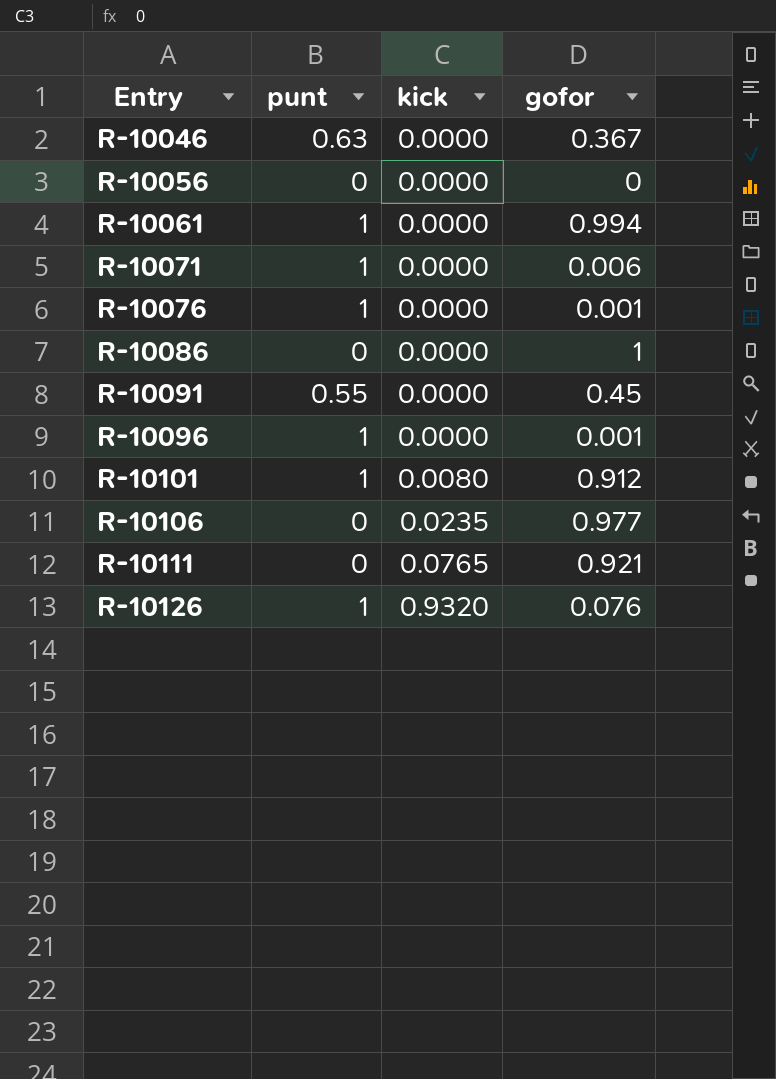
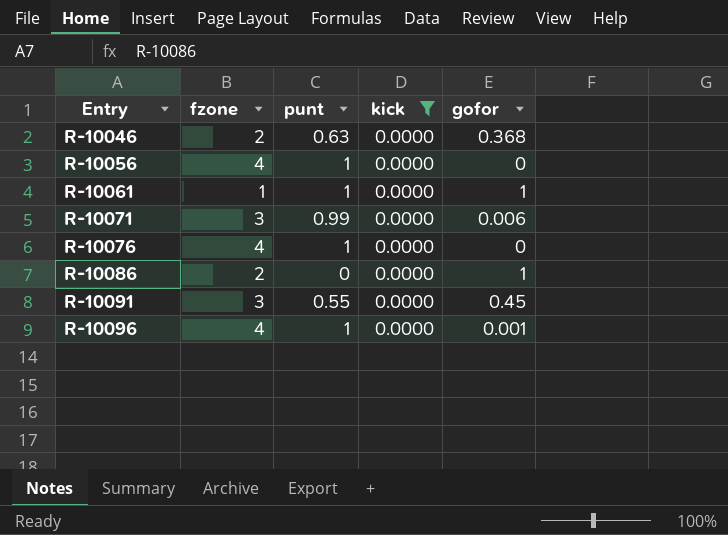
filter: none -> kick = 0.0000
column fzone | position: none -> 2
R-10046 | gofor: 0.367 -> 0.368
R-10056 | punt: 0 -> 1
R-10061 | gofor: 0.994 -> 1
R-10071 | punt: 1 -> 0.99
R-10076 | gofor: 0.001 -> 0

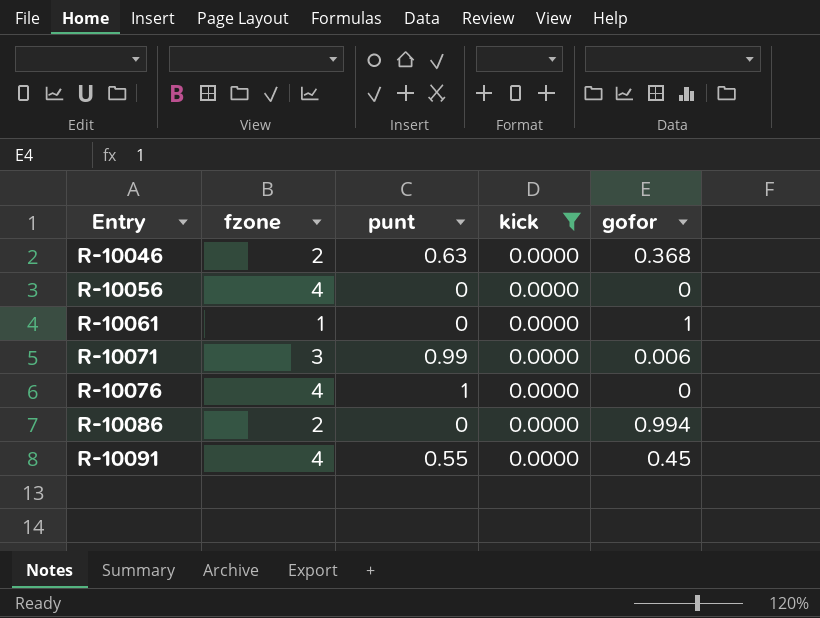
row R-10096: 4 | 1 | 0.0000 | 0.001 -> none
R-10056 | punt: 1 -> 0
R-10061 | punt: 1 -> 0
R-10086 | gofor: 1 -> 0.994
R-10091 | fzone: 3 -> 4

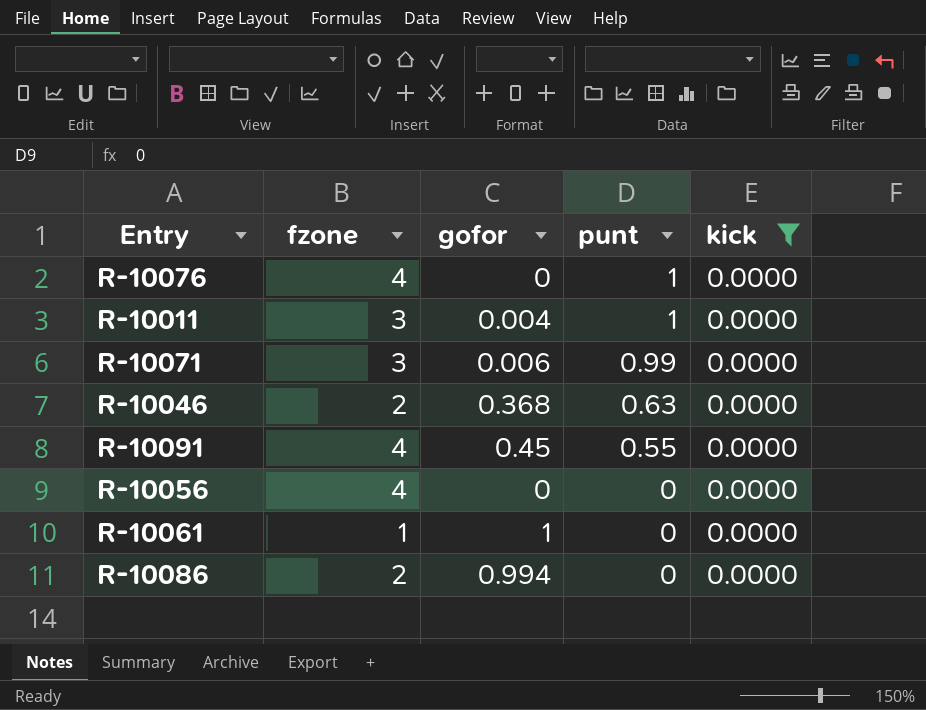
row order: Entry ascending -> punt descending
column gofor | position: 5 -> 3
row R-10011: none -> 3 | 0.004 | 1 | 0.0000

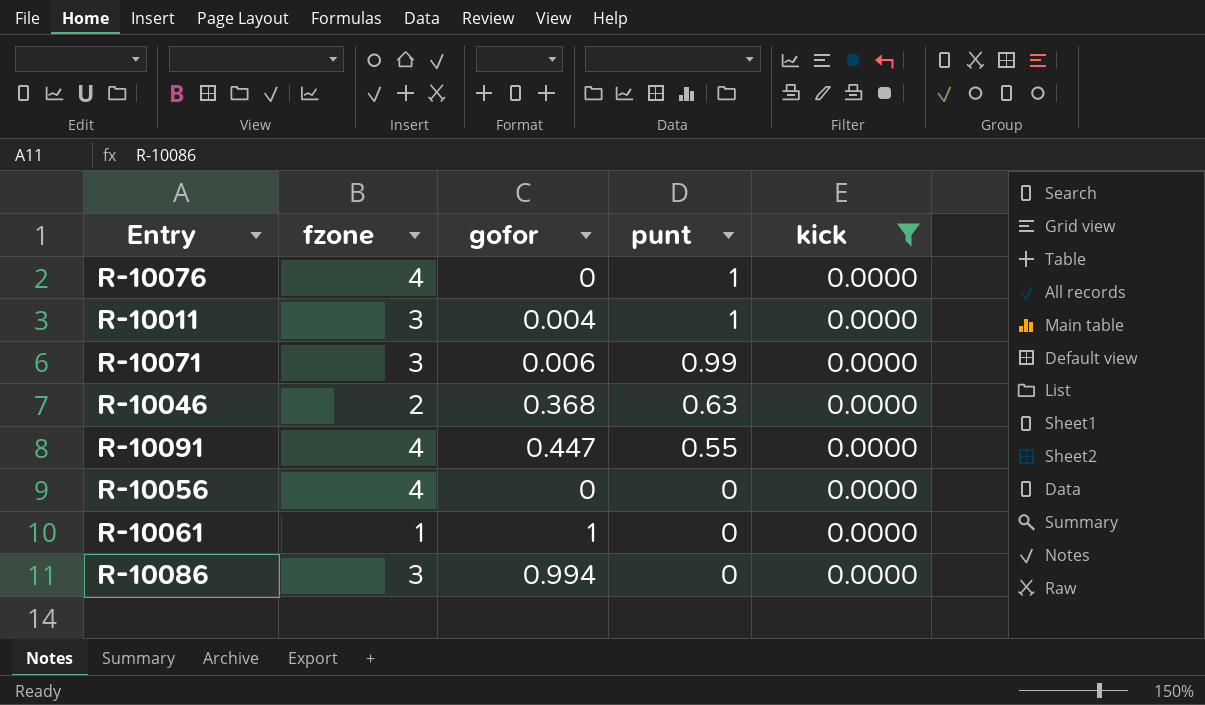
R-10091 | gofor: 0.45 -> 0.447
R-10086 | fzone: 2 -> 3

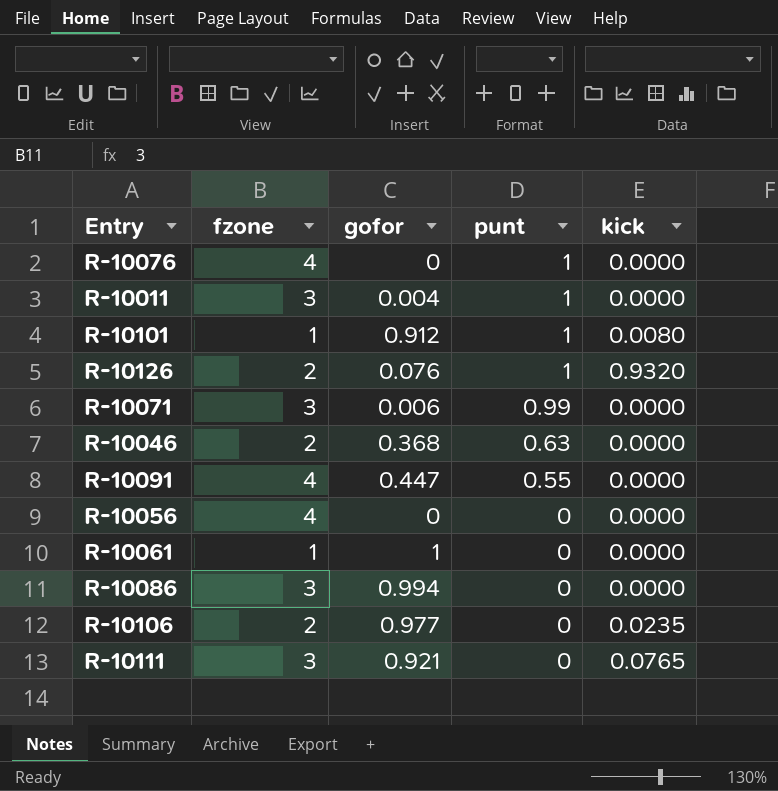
filter: kick = 0.0000 -> none

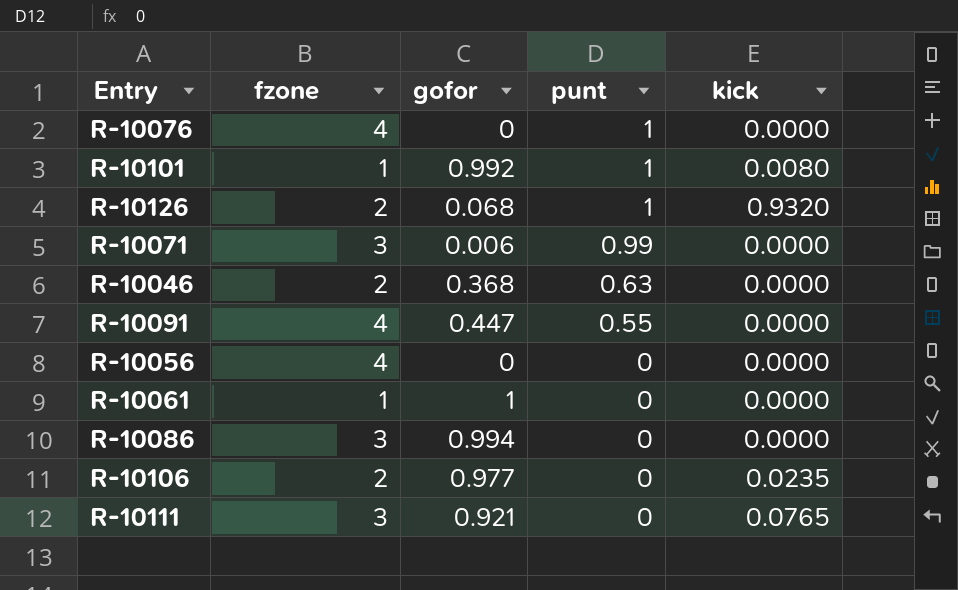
row R-10011: 3 | 0.004 | 1 | 0.0000 -> none
R-10101 | gofor: 0.912 -> 0.992
R-10126 | gofor: 0.076 -> 0.068

